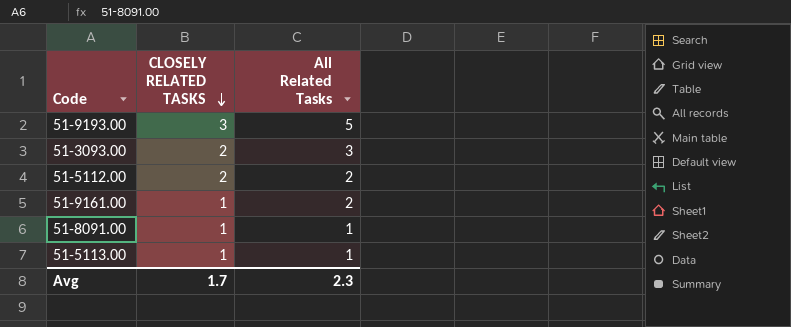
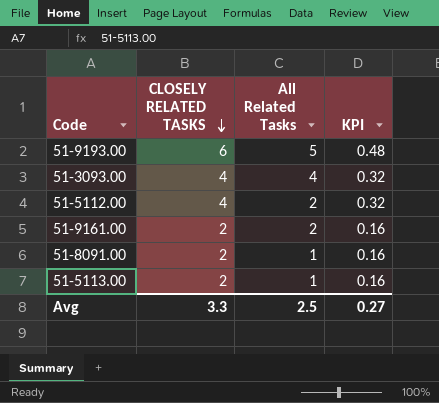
column KPI | formula: none -> [CLOSELY RELATED TASKS] * 0.08
51-9193.00 | CLOSELY RELATED TASKS: 3 -> 6
51-3093.00 | CLOSELY RELATED TASKS: 2 -> 4
51-3093.00 | All Related Tasks: 3 -> 4
51-5112.00 | CLOSELY RELATED TASKS: 2 -> 4
51-9161.00 | CLOSELY RELATED TASKS: 1 -> 2
51-8091.00 | CLOSELY RELATED TASKS: 1 -> 2
51-5113.00 | CLOSELY RELATED TASKS: 1 -> 2
Avg | CLOSELY RELATED TASKS: 1.7 -> 3.3
Avg | All Related Tasks: 2.3 -> 2.5

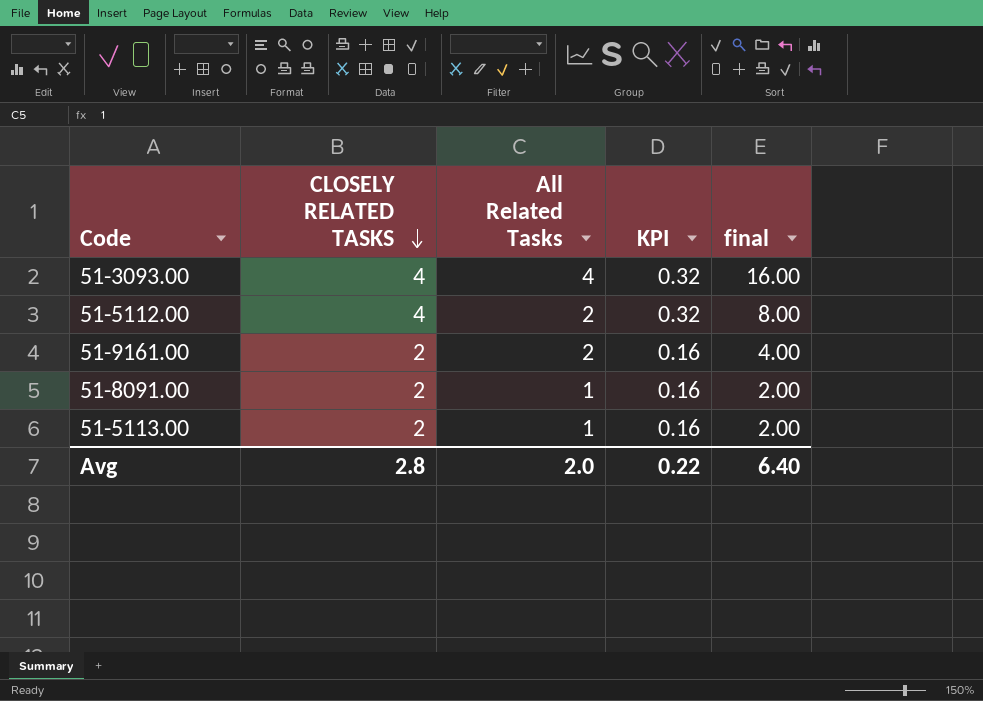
column final | formula: none -> [CLOSELY RELATED TASKS] * [All Related Tasks]
row 51-9193.00: 6 | 5 | 0.48 -> none
Avg | CLOSELY RELATED TASKS: 3.3 -> 2.8
Avg | All Related Tasks: 2.5 -> 2.0
Avg | KPI: 0.27 -> 0.22

